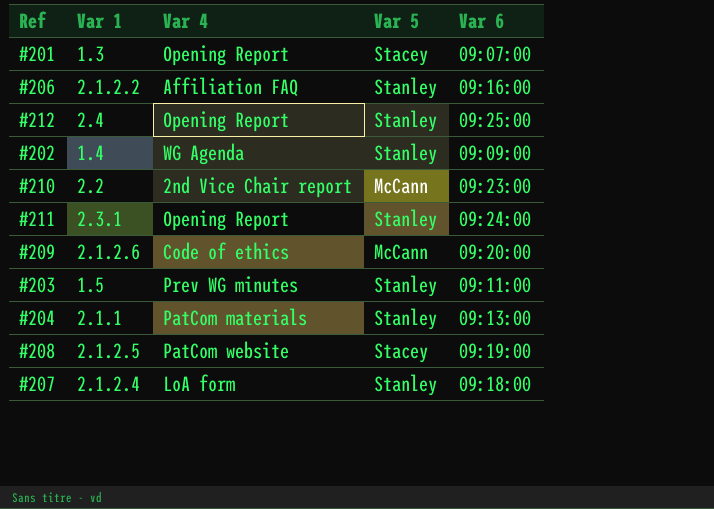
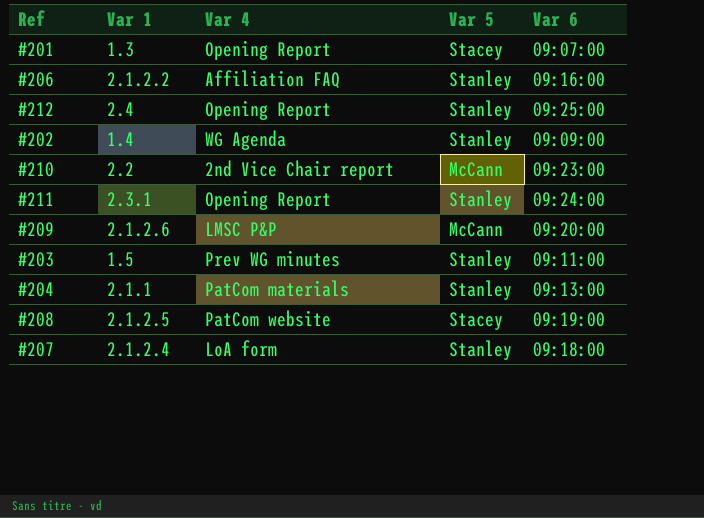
#209 | Var 4: Code of ethics -> LMSC P&P

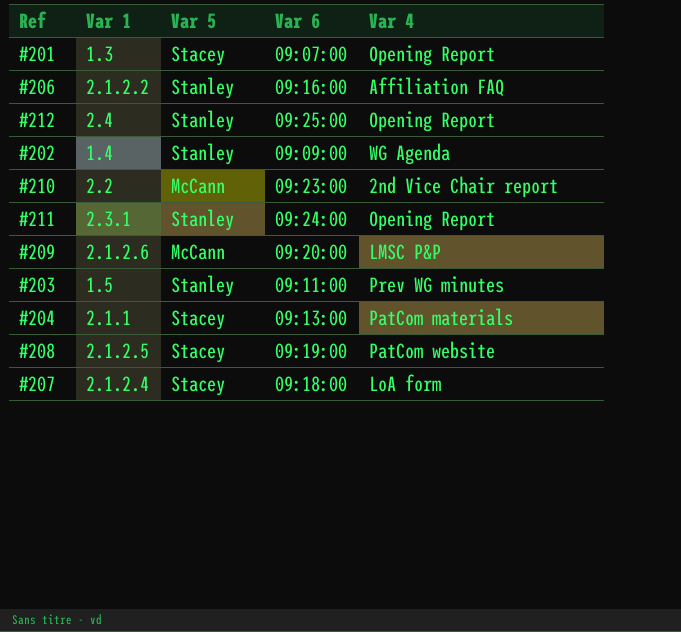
column Var 4 | position: 3 -> 5
#204 | Var 5: Stanley -> Stacey
#207 | Var 5: Stanley -> Stacey

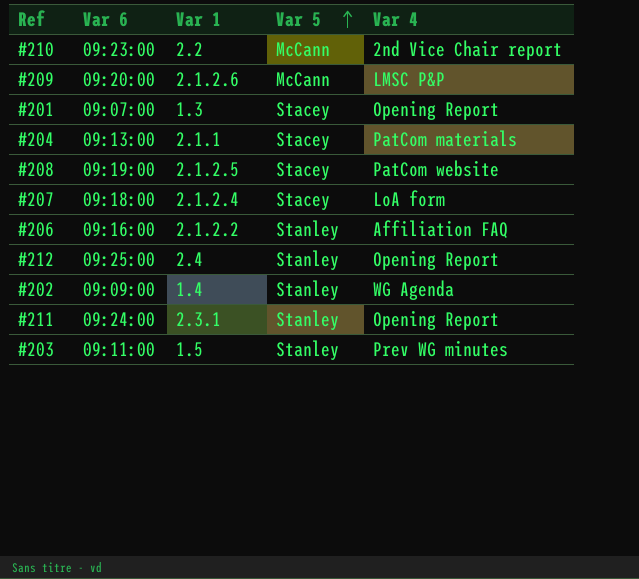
row order: none -> Var 5 ascending
column Var 6 | position: 4 -> 2

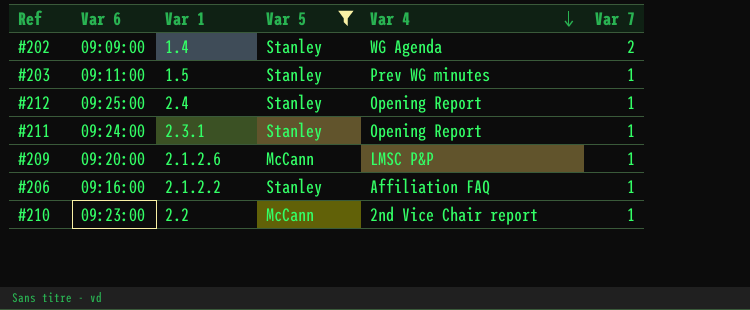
filter: none -> Var 5 != Stacey
row order: Var 5 ascending -> Var 4 descending
column Var 7 | position: none -> 6

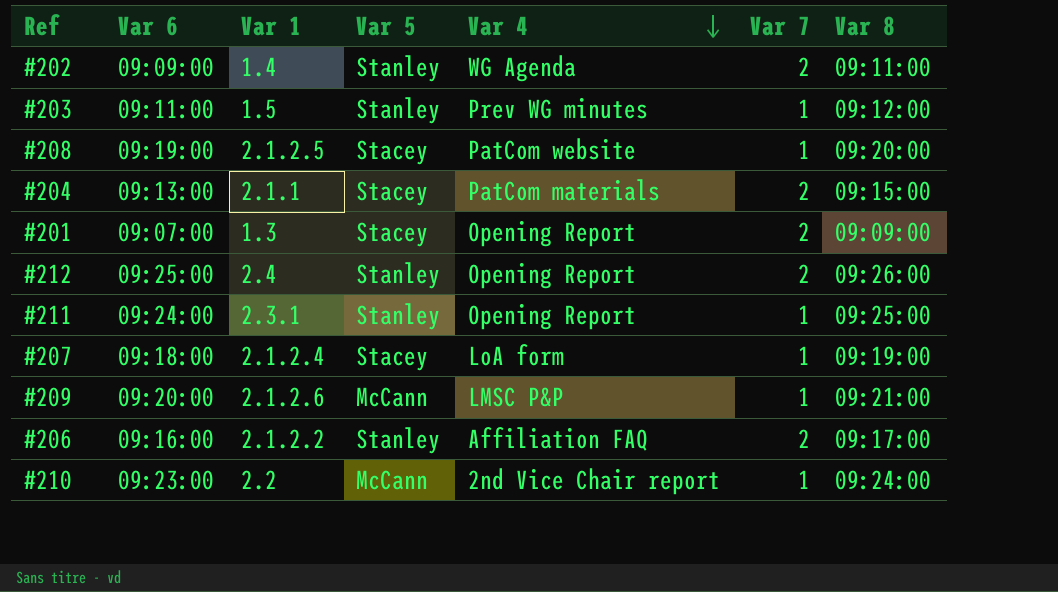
filter: Var 5 != Stacey -> none
column Var 8 | position: none -> 7
#212 | Var 7: 1 -> 2
#206 | Var 7: 1 -> 2

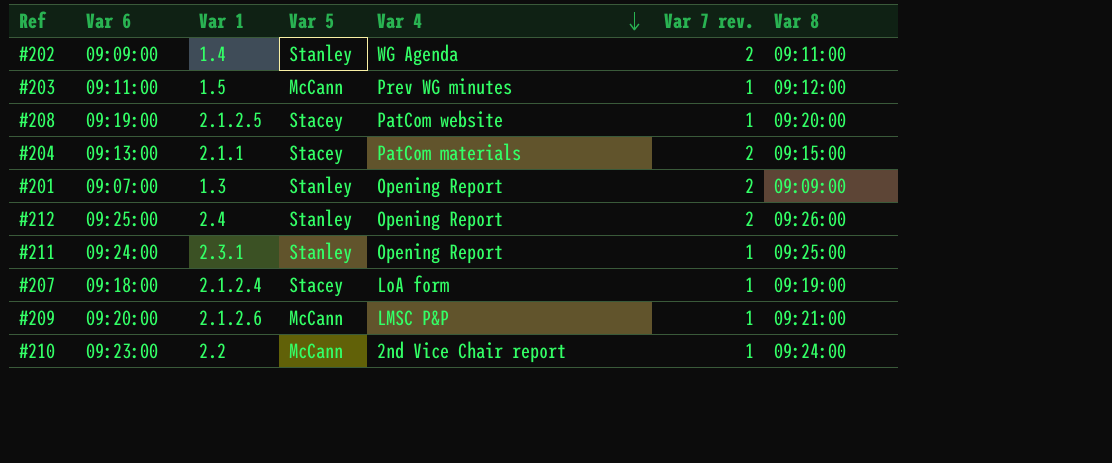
column name: Var 7 -> Var 7 rev.
row #206: 09:16:00 | 2.1.2.2 | Stanley | Affiliation FAQ | 2 | 09:17:00 -> none
#203 | Var 5: Stanley -> McCann
#201 | Var 5: Stacey -> Stanley

